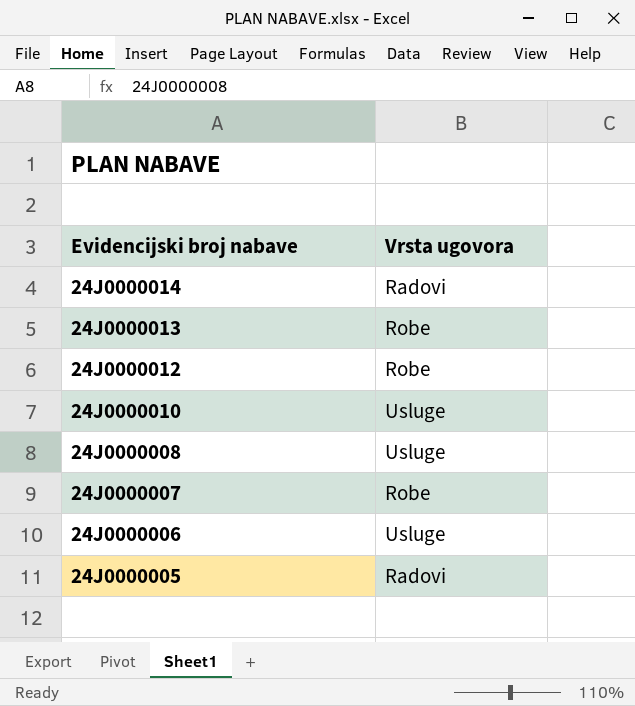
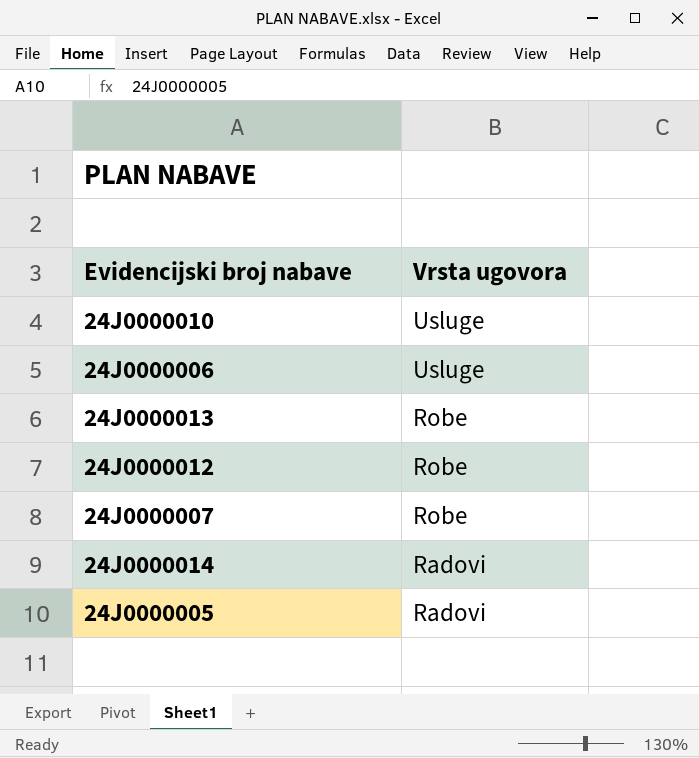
row order: Evidencijski broj nabave descending -> Vrsta ugovora descending
row 24J0000008: Usluge -> none

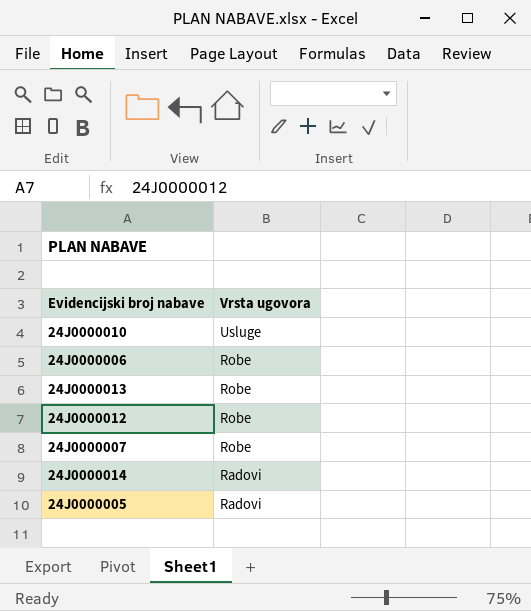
24J0000006 | Vrsta ugovora: Usluge -> Robe

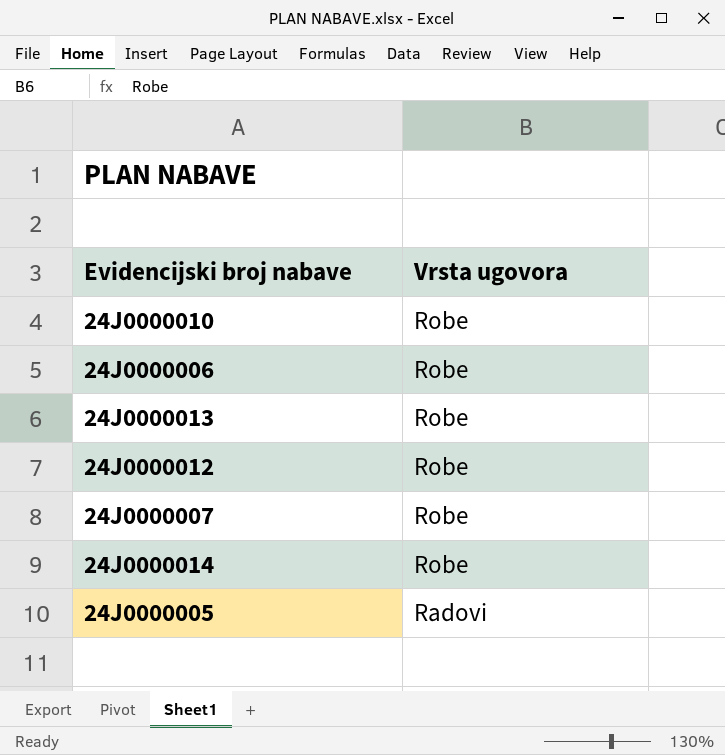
24J0000010 | Vrsta ugovora: Usluge -> Robe
24J0000014 | Vrsta ugovora: Radovi -> Robe

